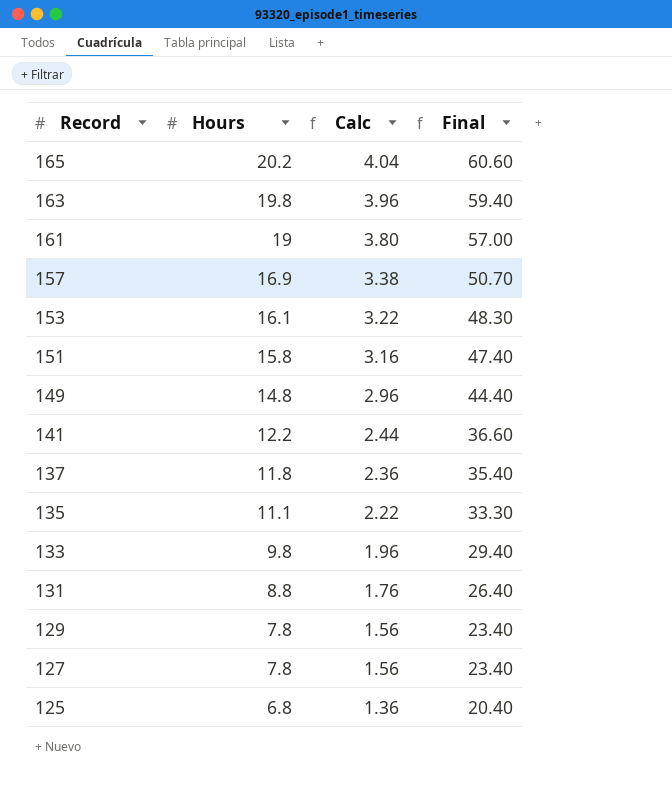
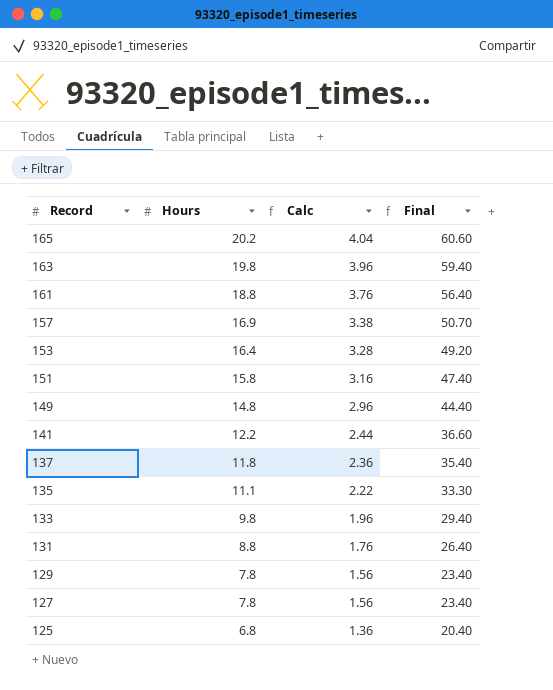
161 | Hours: 19 -> 18.8
161 | Calc: 3.80 -> 3.76
161 | Final: 57.00 -> 56.40
153 | Hours: 16.1 -> 16.4
153 | Calc: 3.22 -> 3.28
153 | Final: 48.30 -> 49.20

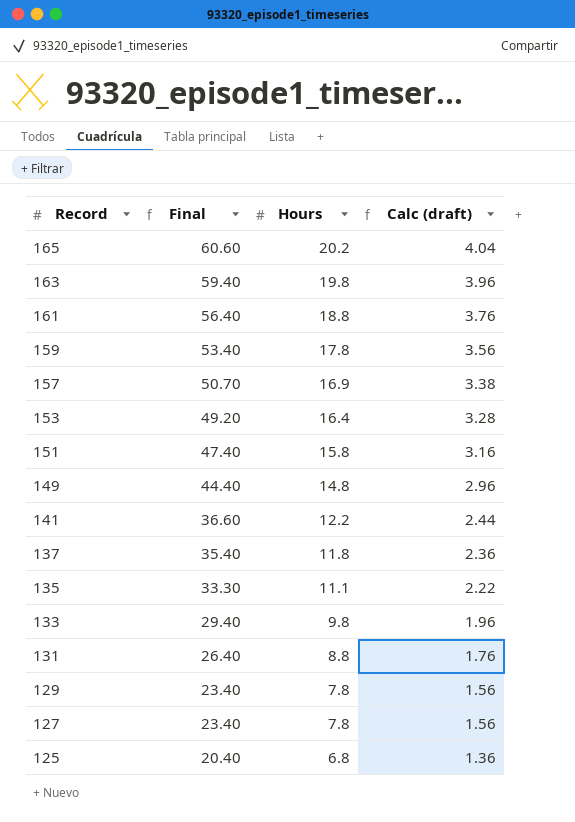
column Final | position: 4 -> 2
column name: Calc -> Calc (draft)
row 159: none -> 53.40 | 17.8 | 3.56

